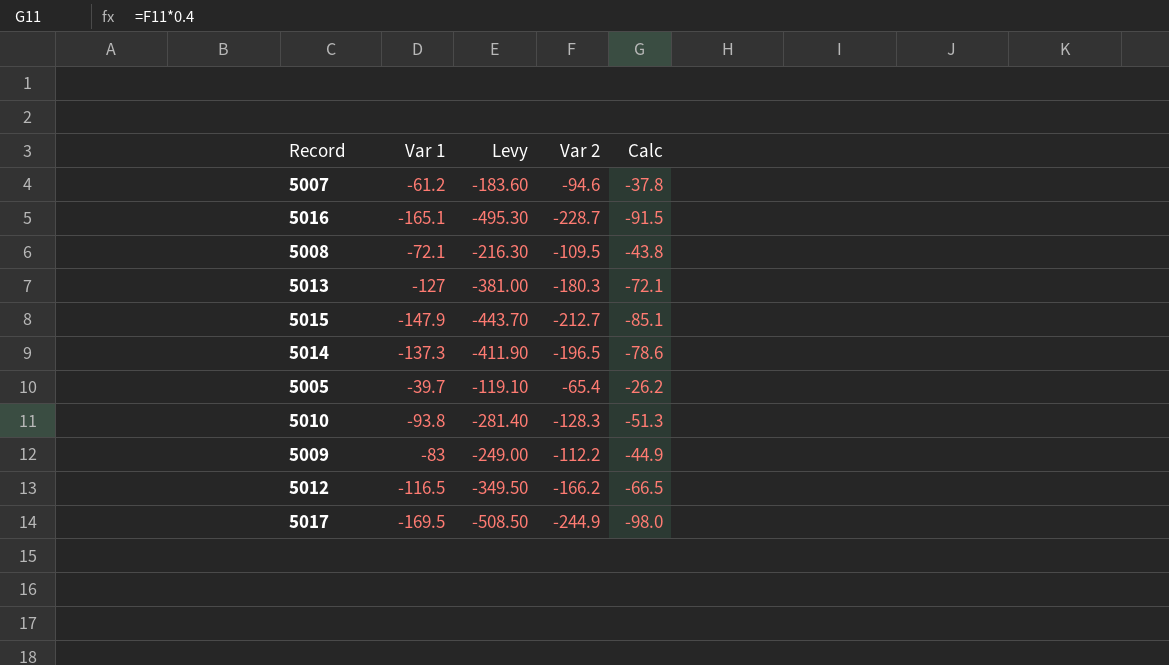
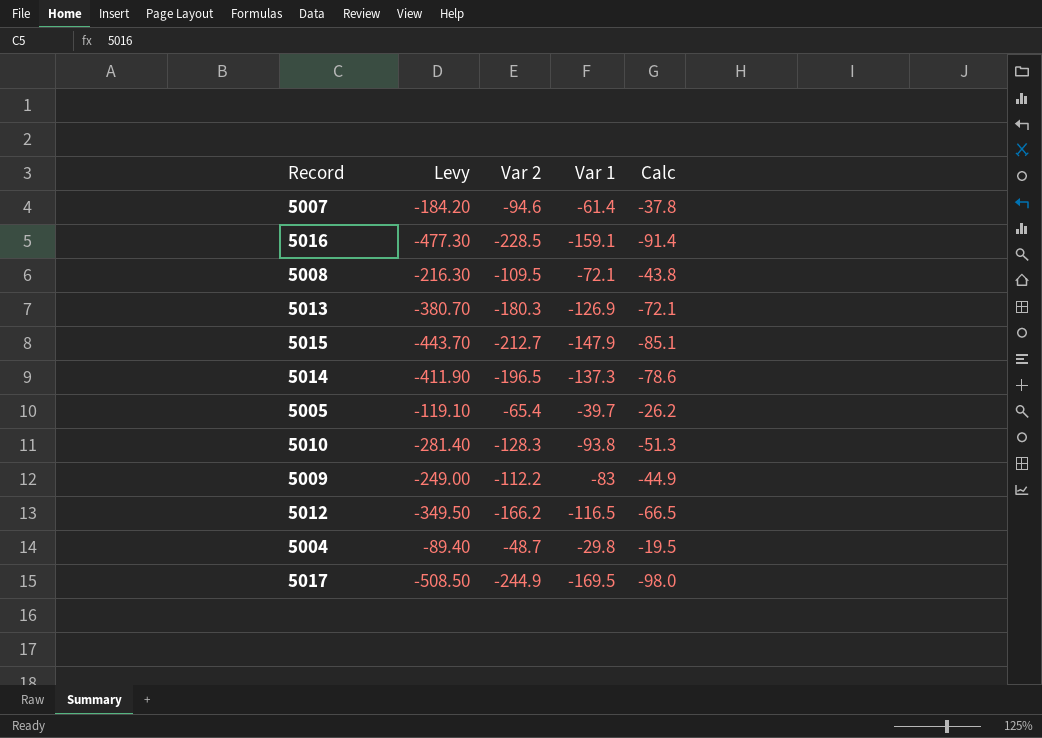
column Var 1 | position: 2 -> 4
5007 | Levy: -183.60 -> -184.20
5007 | Var 1: -61.2 -> -61.4
5016 | Levy: -495.30 -> -477.30
5016 | Var 2: -228.7 -> -228.5
5016 | Var 1: -165.1 -> -159.1
5016 | Calc: -91.5 -> -91.4
5013 | Levy: -381.00 -> -380.70
5013 | Var 1: -127 -> -126.9
row 5004: none -> -89.40 | -48.7 | -29.8 | -19.5

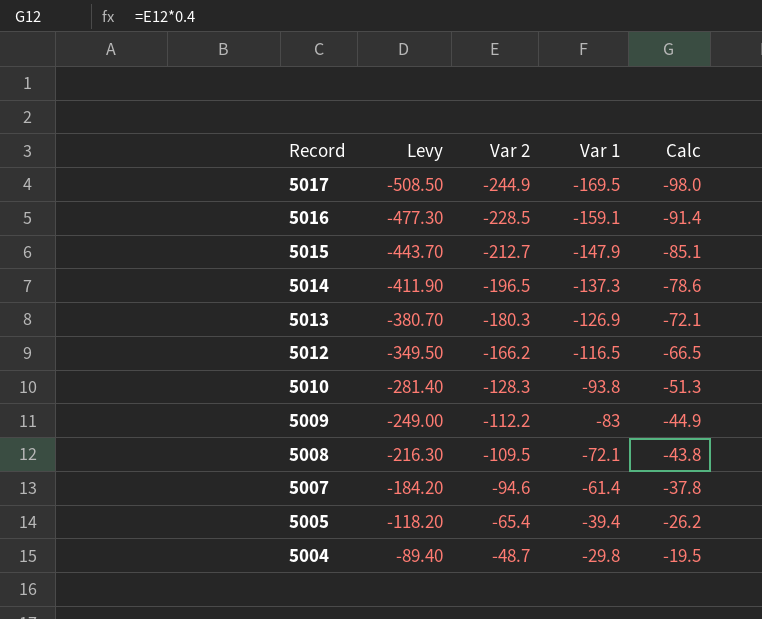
row order: none -> Record descending
5005 | Levy: -119.10 -> -118.20
5005 | Var 1: -39.7 -> -39.4

